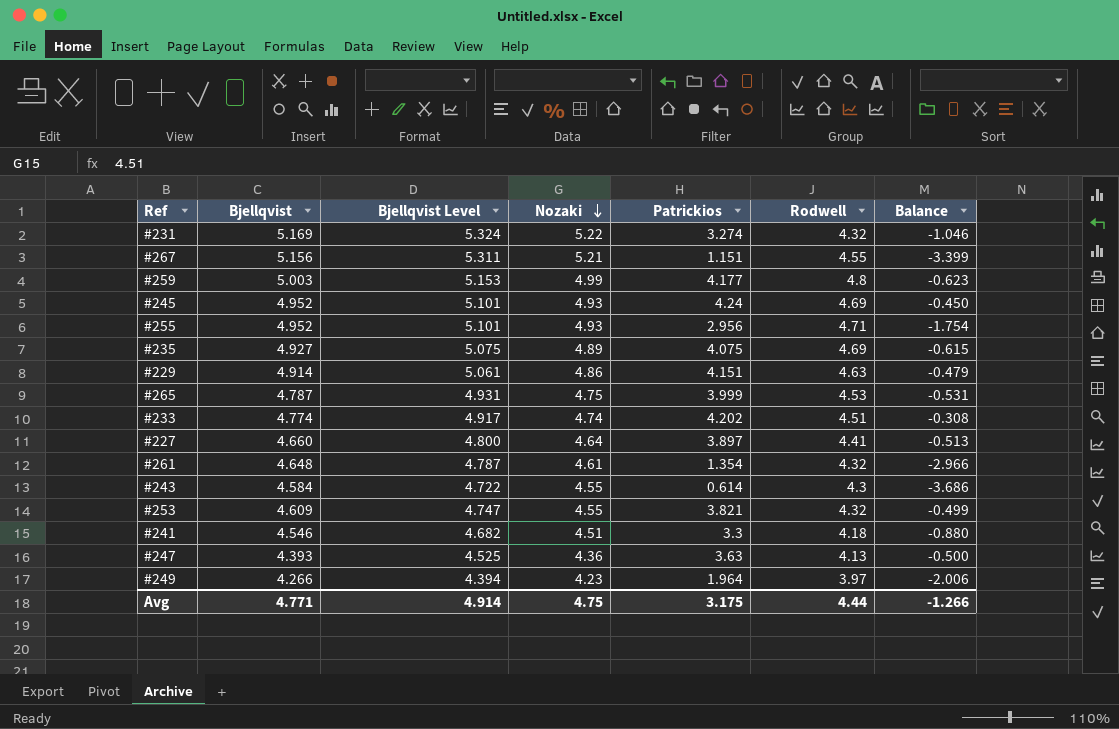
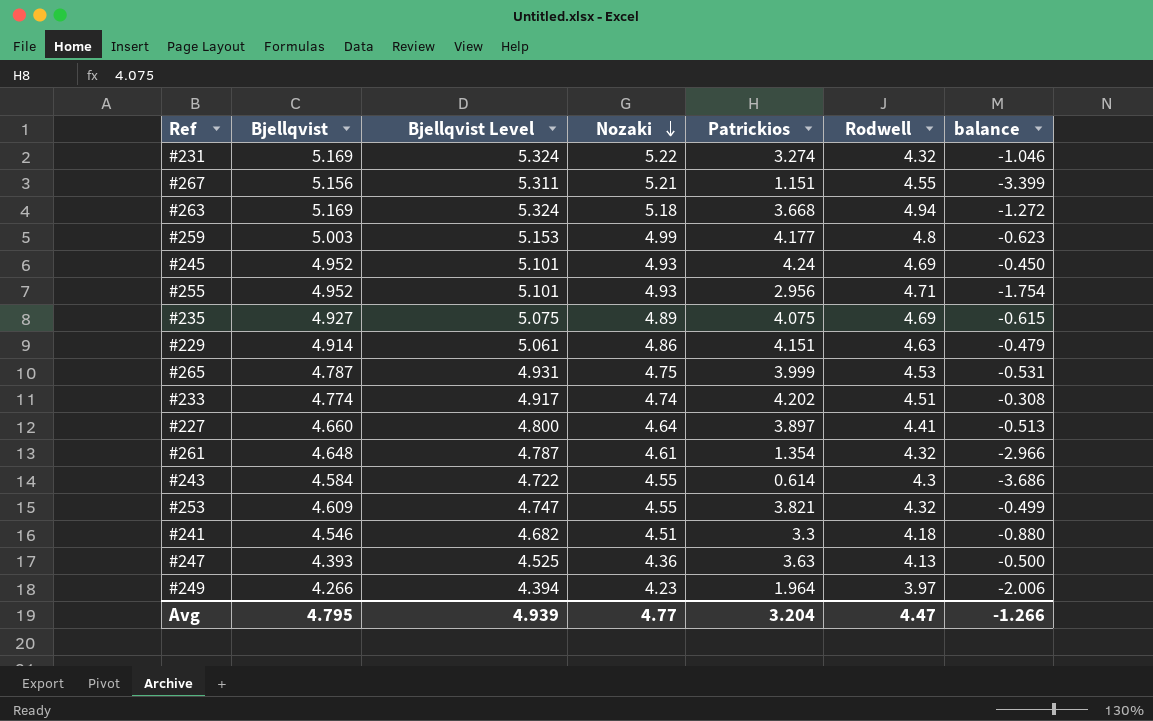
column name: Balance -> balance
row #263: none -> 5.169 | 5.324 | 5.18 | 3.668 | 4.94 | -1.272
Avg | Bjellqvist: 4.771 -> 4.795
Avg | Bjellqvist Level: 4.914 -> 4.939
Avg | Nozaki: 4.75 -> 4.77
Avg | Patrickios: 3.175 -> 3.204
Avg | Rodwell: 4.44 -> 4.47

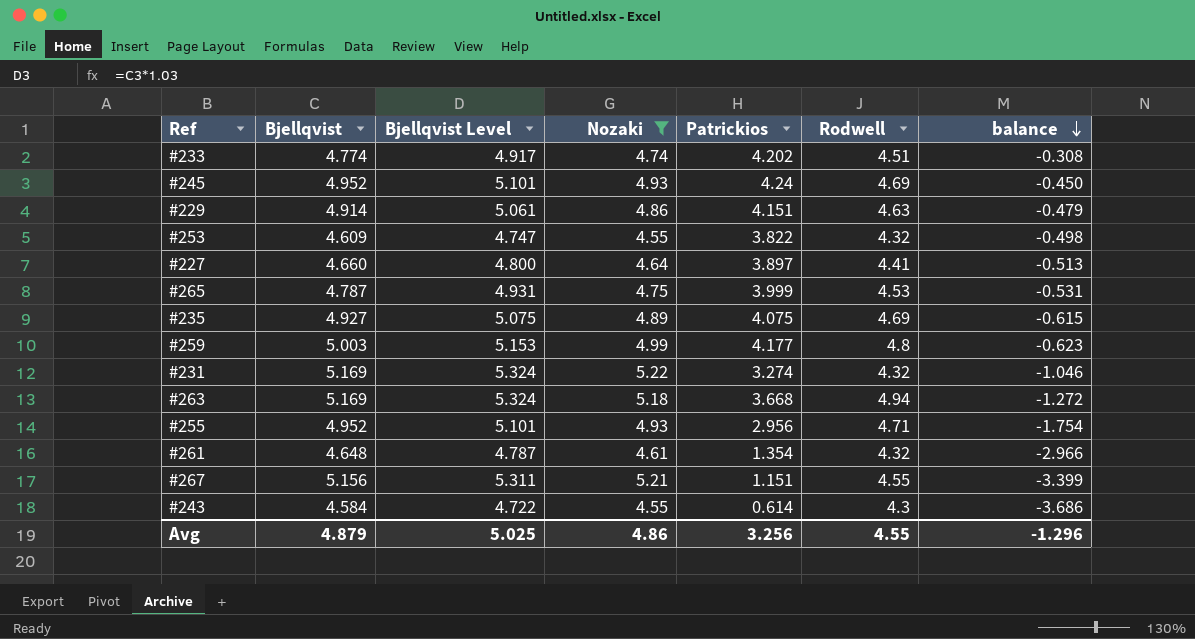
filter: none -> Nozaki >= 4.55
row order: Nozaki descending -> balance descending
#253 | Patrickios: 3.821 -> 3.822
#253 | balance: -0.499 -> -0.498
Avg | Bjellqvist: 4.795 -> 4.879
Avg | Bjellqvist Level: 4.939 -> 5.025
Avg | Nozaki: 4.77 -> 4.86
Avg | Patrickios: 3.204 -> 3.256
Avg | Rodwell: 4.47 -> 4.55
Avg | balance: -1.266 -> -1.296

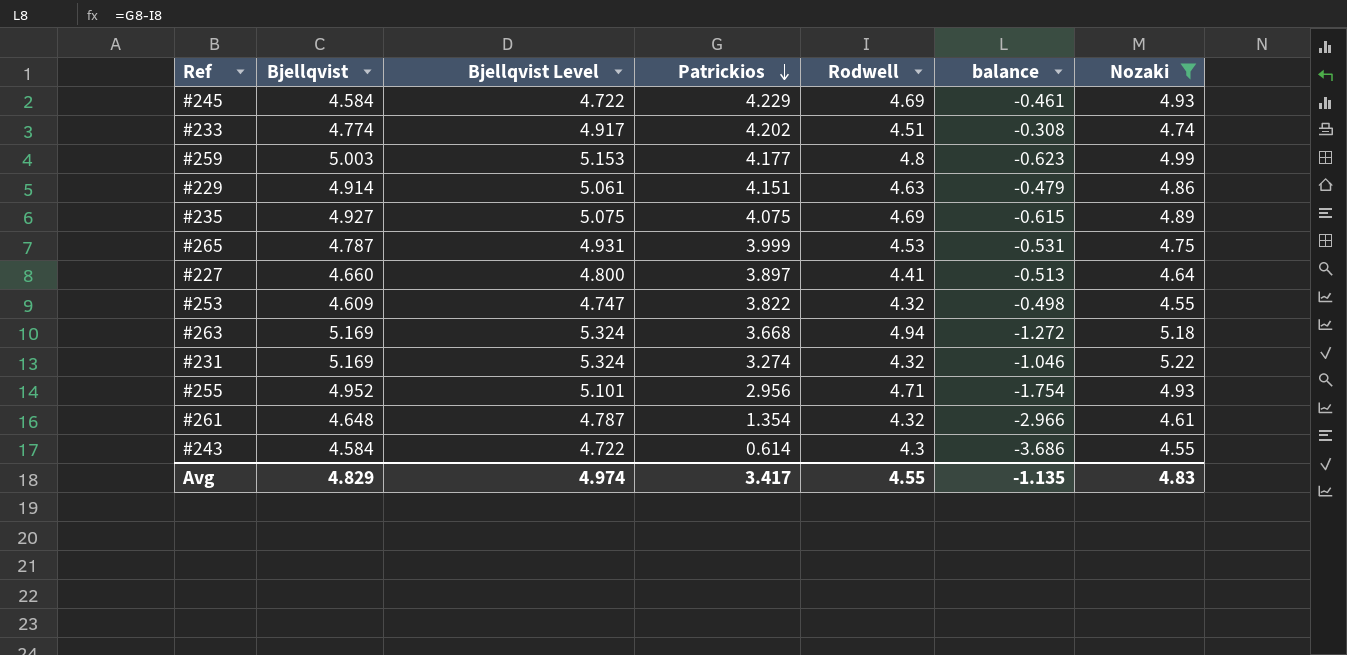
row order: balance descending -> Patrickios descending
column Nozaki | position: 4 -> 7
row #267: 5.156 | 5.311 | 5.21 | 1.151 | 4.55 | -3.399 -> none
#245 | Bjellqvist: 4.952 -> 4.584
#245 | Bjellqvist Level: 5.101 -> 4.722
#245 | Patrickios: 4.24 -> 4.229
#245 | balance: -0.450 -> -0.461
Avg | Bjellqvist: 4.879 -> 4.829
Avg | Bjellqvist Level: 5.025 -> 4.974
Avg | Patrickios: 3.256 -> 3.417
Avg | balance: -1.296 -> -1.135
Avg | Nozaki: 4.86 -> 4.83

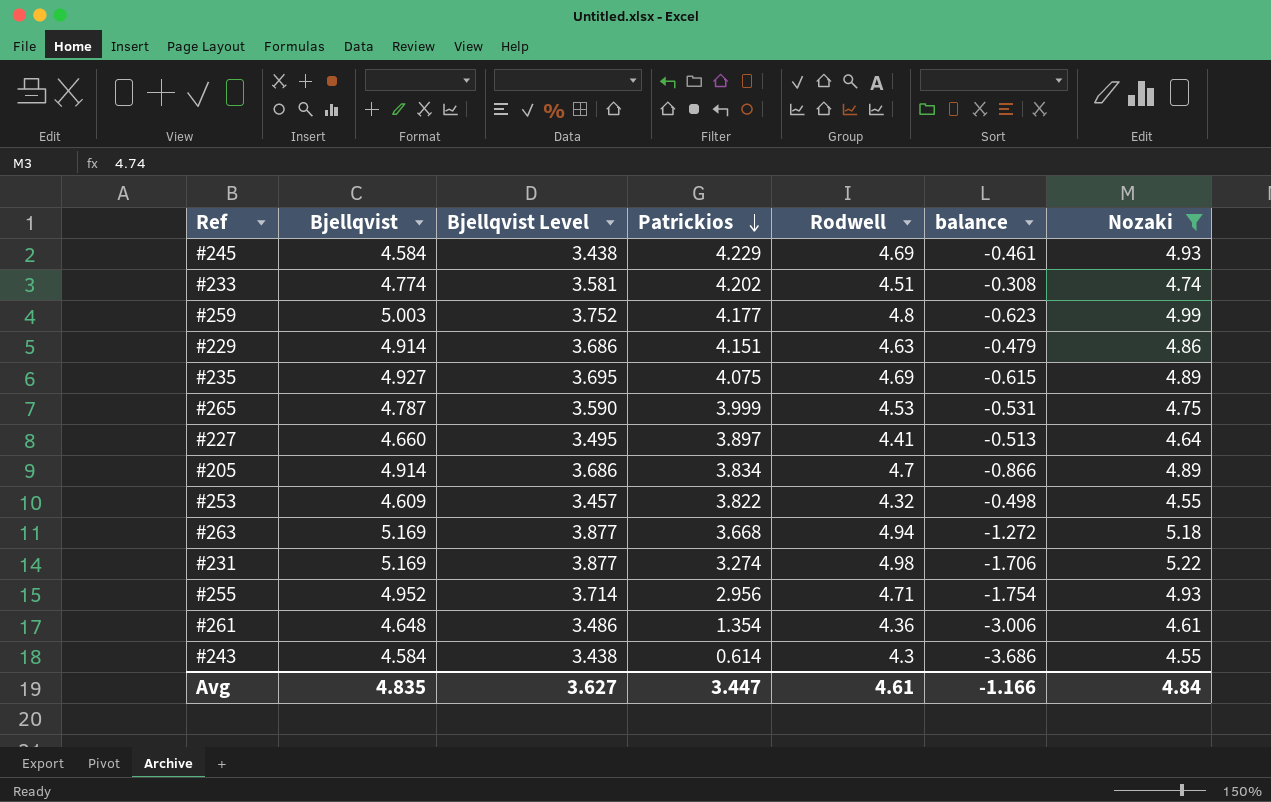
column Bjellqvist Level | formula: [Bjellqvist] * 1.03 -> [Bjellqvist] * 0.75
row #205: none -> 4.914 | 3.686 | 3.834 | 4.7 | -0.866 | 4.89
#231 | Rodwell: 4.32 -> 4.98
#231 | balance: -1.046 -> -1.706
#261 | Rodwell: 4.32 -> 4.36
#261 | balance: -2.966 -> -3.006
Avg | Bjellqvist: 4.829 -> 4.835
Avg | Bjellqvist Level: 4.974 -> 3.627
Avg | Patrickios: 3.417 -> 3.447
Avg | Rodwell: 4.55 -> 4.61
Avg | balance: -1.135 -> -1.166
Avg | Nozaki: 4.83 -> 4.84

